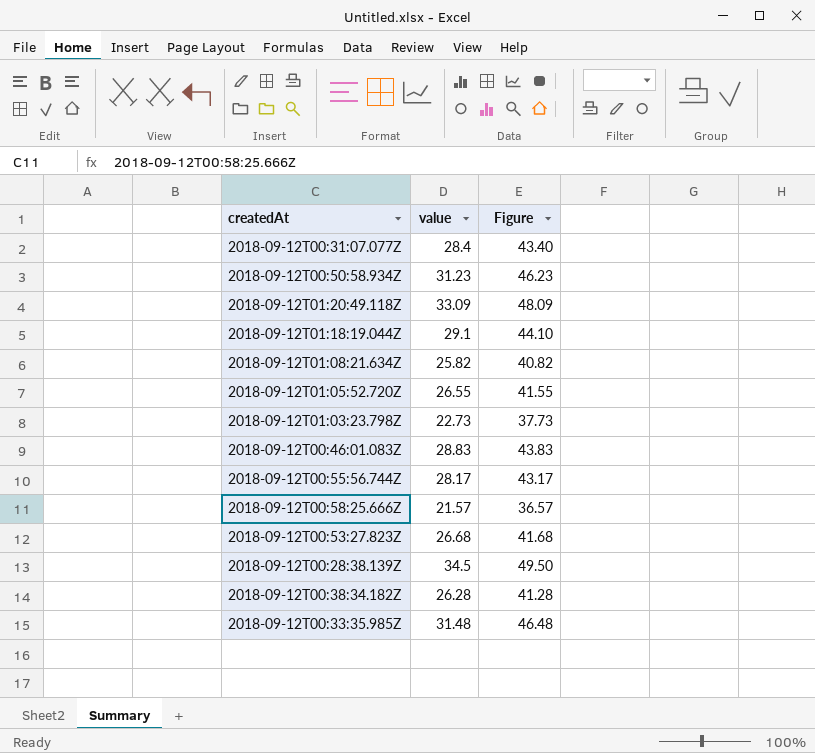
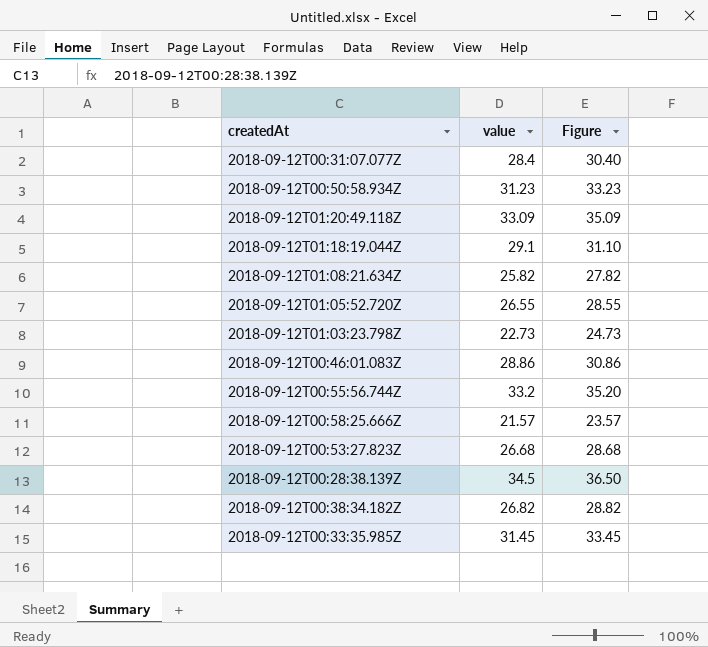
column Figure | formula: [value] + 15 -> [value] + 2
2018-09-12T00:46:01.083Z | value: 28.83 -> 28.86
2018-09-12T00:55:56.744Z | value: 28.17 -> 33.2
2018-09-12T00:38:34.182Z | value: 26.28 -> 26.82
2018-09-12T00:33:35.985Z | value: 31.48 -> 31.45

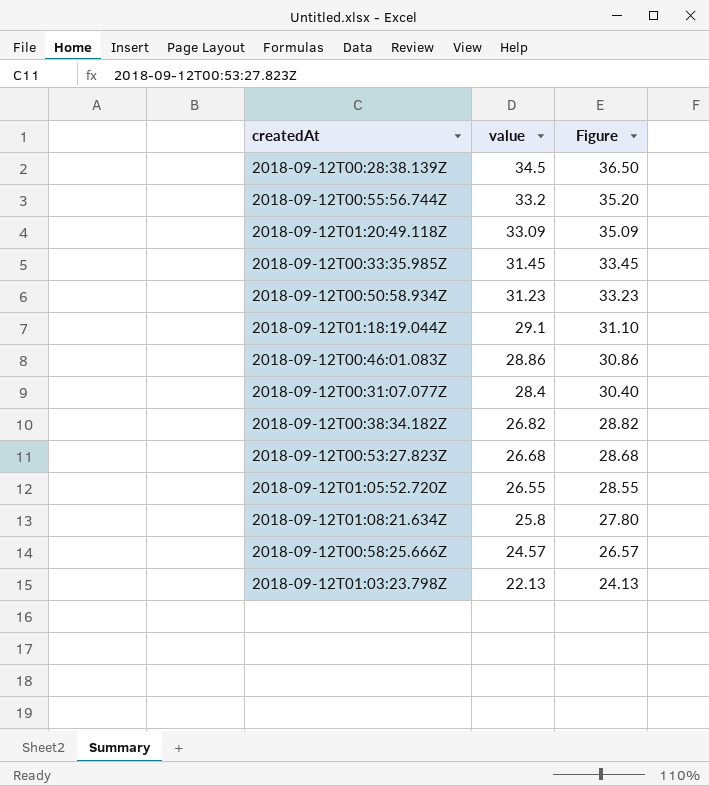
row order: none -> value descending
2018-09-12T01:08:21.634Z | value: 25.82 -> 25.8
2018-09-12T01:08:21.634Z | Figure: 27.82 -> 27.80
2018-09-12T00:58:25.666Z | value: 21.57 -> 24.57
2018-09-12T00:58:25.666Z | Figure: 23.57 -> 26.57
2018-09-12T01:03:23.798Z | value: 22.73 -> 22.13
2018-09-12T01:03:23.798Z | Figure: 24.73 -> 24.13

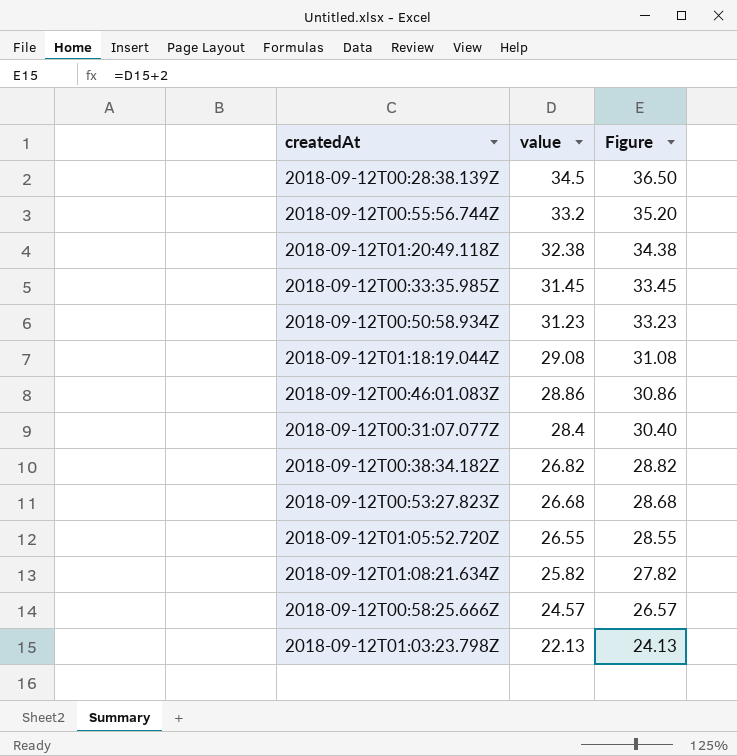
2018-09-12T01:20:49.118Z | value: 33.09 -> 32.38
2018-09-12T01:20:49.118Z | Figure: 35.09 -> 34.38
2018-09-12T01:18:19.044Z | value: 29.1 -> 29.08
2018-09-12T01:18:19.044Z | Figure: 31.10 -> 31.08
2018-09-12T01:08:21.634Z | value: 25.8 -> 25.82
2018-09-12T01:08:21.634Z | Figure: 27.80 -> 27.82

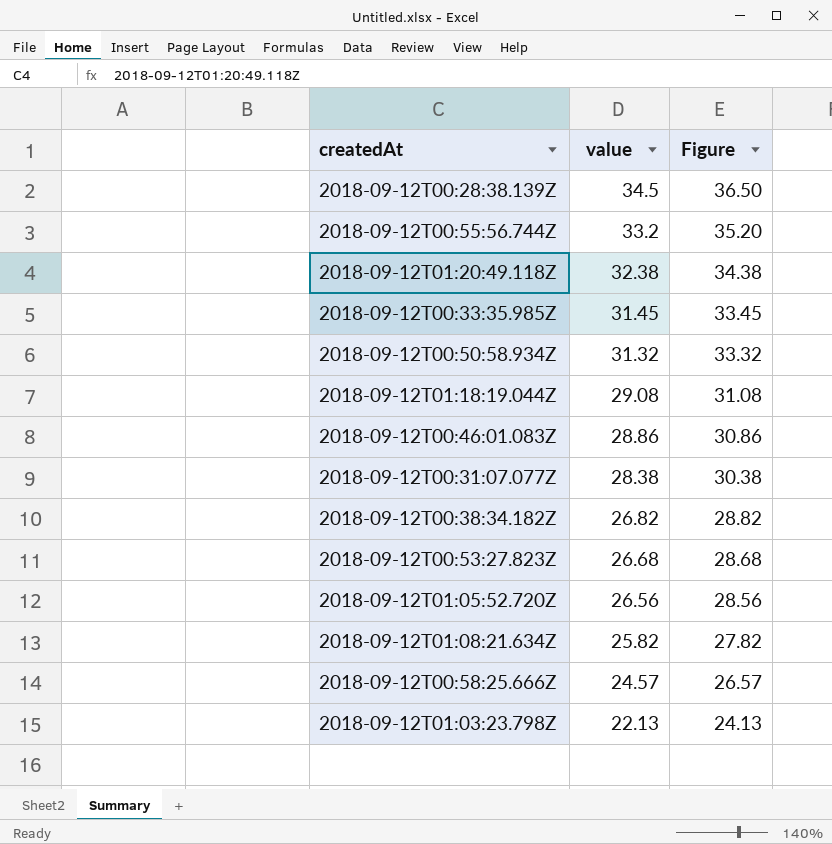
2018-09-12T00:50:58.934Z | value: 31.23 -> 31.32
2018-09-12T00:50:58.934Z | Figure: 33.23 -> 33.32
2018-09-12T00:31:07.077Z | value: 28.4 -> 28.38
2018-09-12T00:31:07.077Z | Figure: 30.40 -> 30.38
2018-09-12T01:05:52.720Z | value: 26.55 -> 26.56
2018-09-12T01:05:52.720Z | Figure: 28.55 -> 28.56

